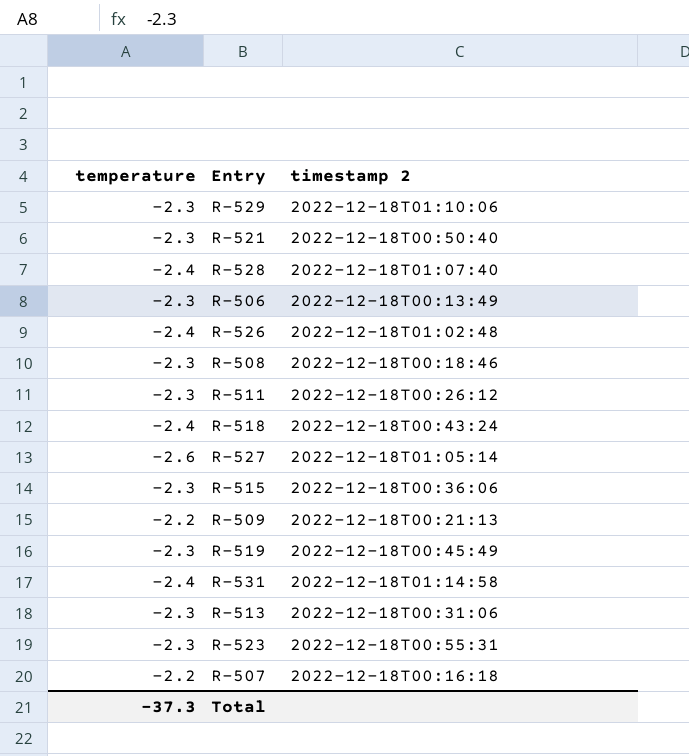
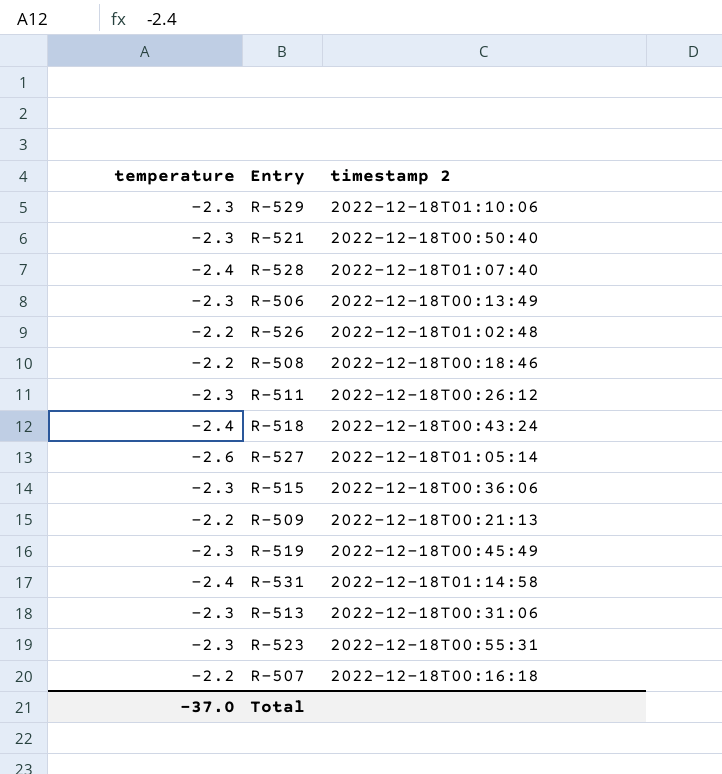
R-526 | temperature: -2.4 -> -2.2
R-508 | temperature: -2.3 -> -2.2
Total | temperature: -37.3 -> -37.0

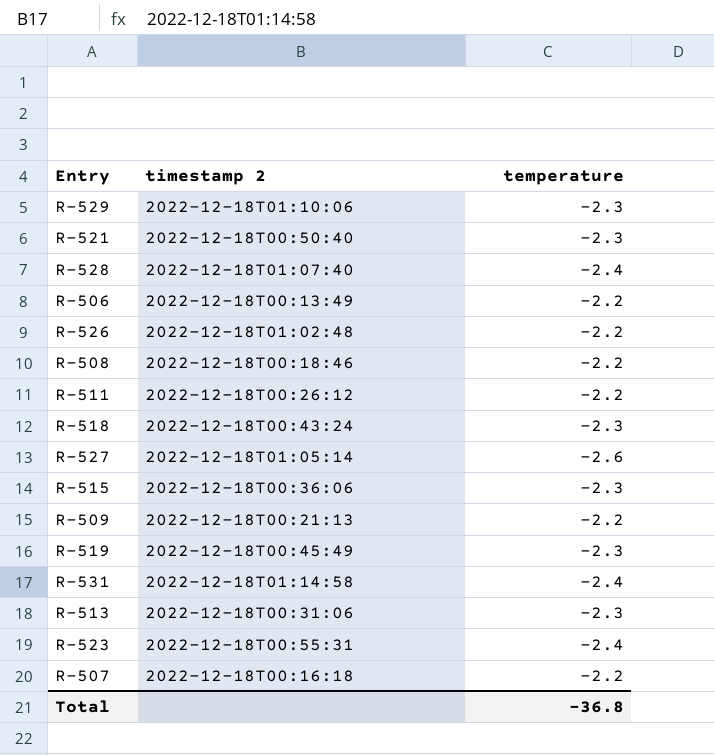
column temperature | position: 1 -> 3
R-506 | temperature: -2.3 -> -2.2
R-511 | temperature: -2.3 -> -2.2
R-518 | temperature: -2.4 -> -2.3
R-523 | temperature: -2.3 -> -2.4
Total | temperature: -37.0 -> -36.8

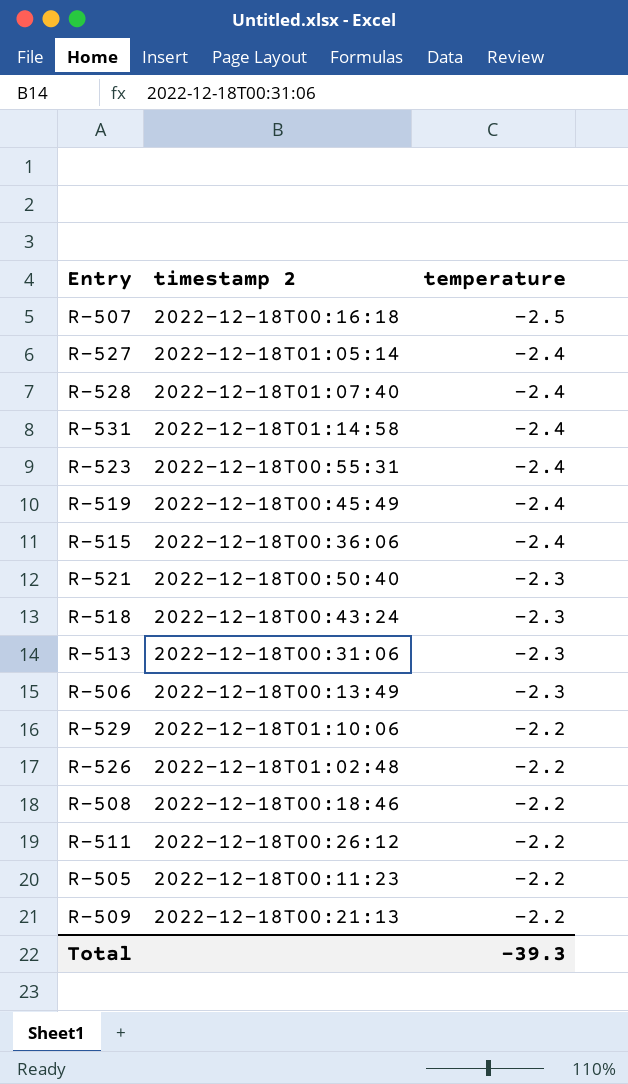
row order: none -> temperature ascending
R-507 | temperature: -2.2 -> -2.5
R-527 | temperature: -2.6 -> -2.4
R-519 | temperature: -2.3 -> -2.4
R-515 | temperature: -2.3 -> -2.4
R-506 | temperature: -2.2 -> -2.3
R-529 | temperature: -2.3 -> -2.2
row R-505: none -> 2022-12-18T00:11:23 | -2.2
Total | temperature: -36.8 -> -39.3

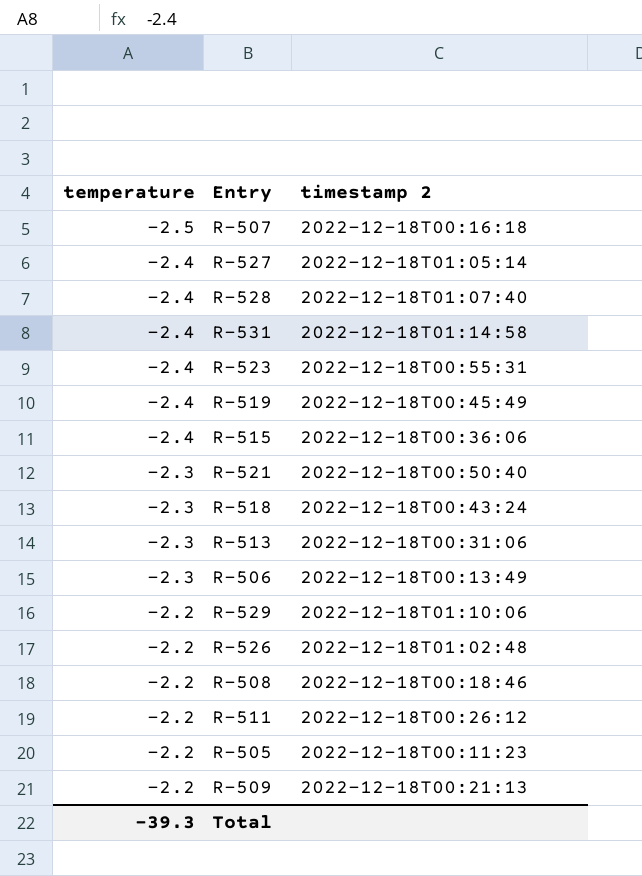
column temperature | position: 3 -> 1

